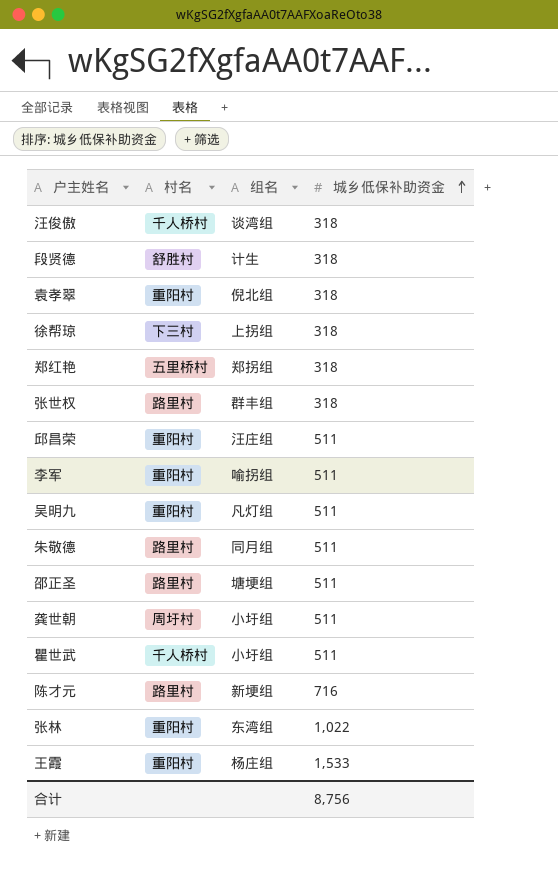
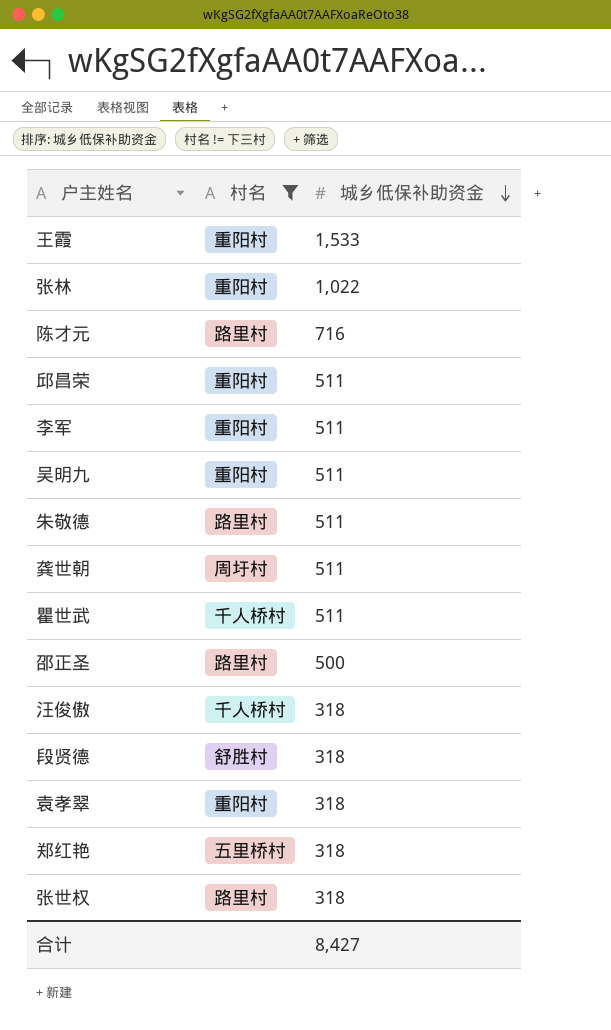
filter: none -> 村名 != 下三村
row order: 城乡低保补助资金 ascending -> 城乡低保补助资金 descending
column 组名 | position: 3 -> none
邵正圣 | 城乡低保补助资金: 511 -> 500
合计 | 城乡低保补助资金: 8,756 -> 8,427

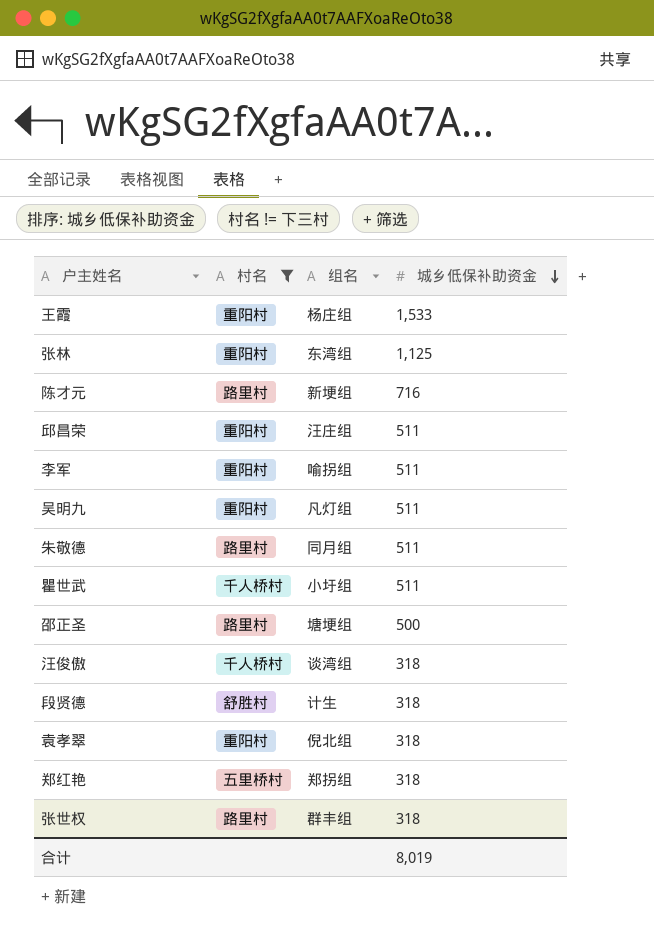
column 组名 | position: none -> 3
row 龚世朝: 周圩村 | 511 -> none
张林 | 城乡低保补助资金: 1,022 -> 1,125
合计 | 城乡低保补助资金: 8,427 -> 8,019

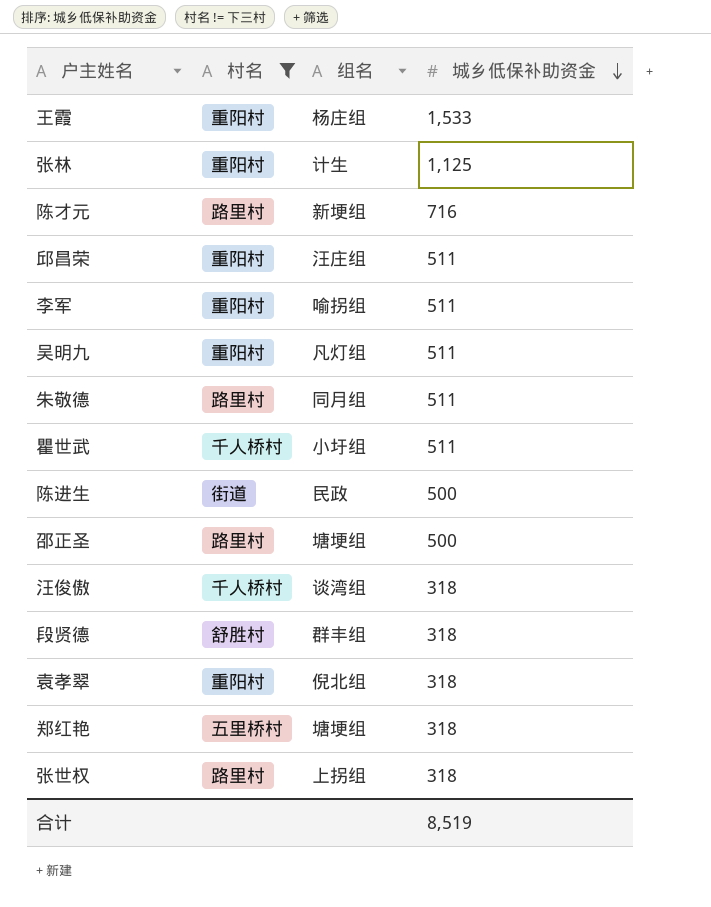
张林 | 组名: 东湾组 -> 计生
row 陈进生: none -> 街道 | 民政 | 500
段贤德 | 组名: 计生 -> 群丰组
郑红艳 | 组名: 郑拐组 -> 塘埂组
张世权 | 组名: 群丰组 -> 上拐组
合计 | 城乡低保补助资金: 8,019 -> 8,519

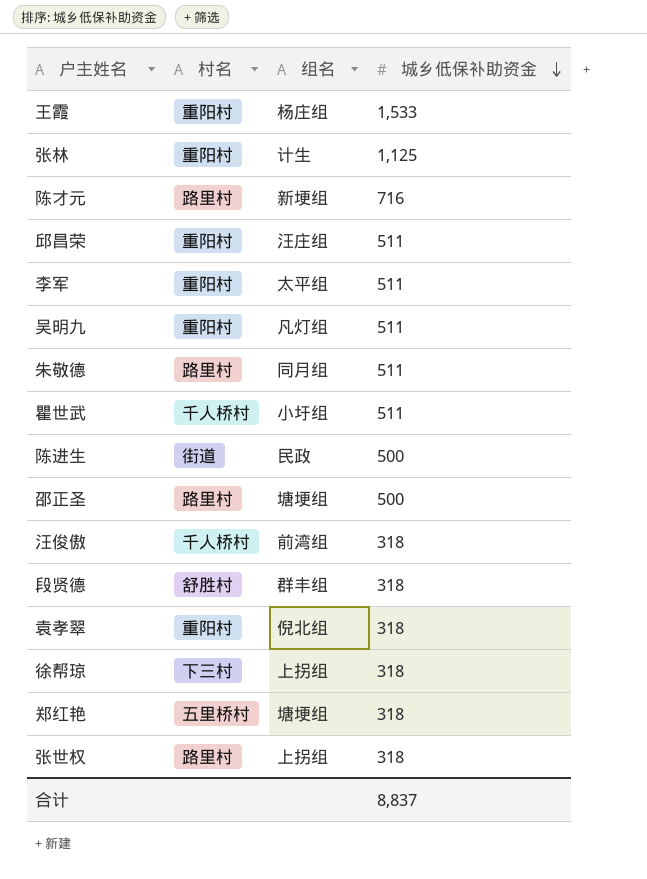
filter: 村名 != 下三村 -> none
李军 | 组名: 喻拐组 -> 太平组
汪俊傲 | 组名: 谈湾组 -> 前湾组
合计 | 城乡低保补助资金: 8,519 -> 8,837

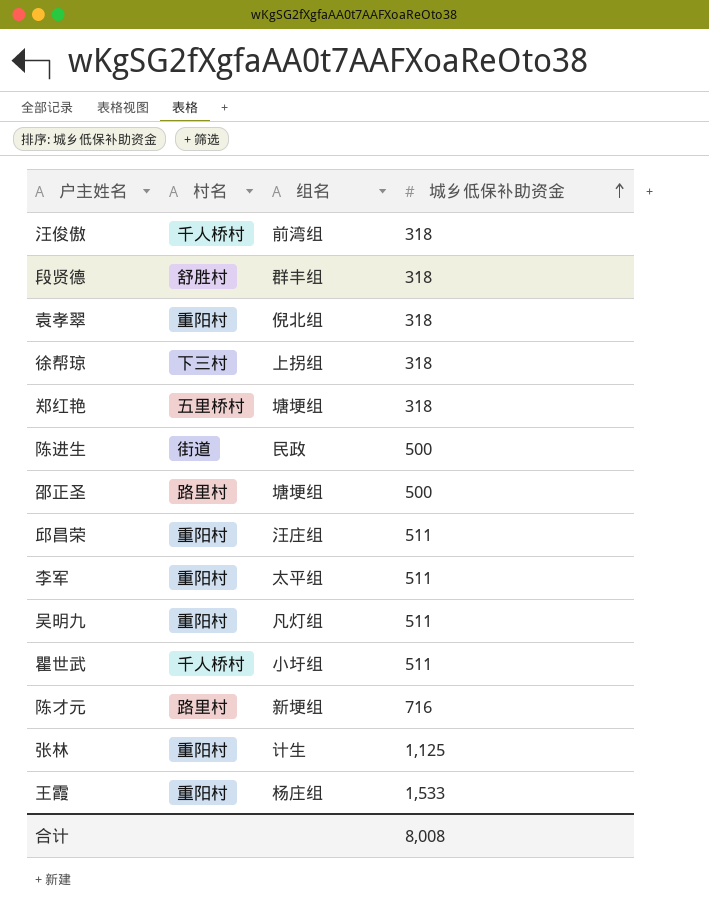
row order: 城乡低保补助资金 descending -> 城乡低保补助资金 ascending
row 朱敬德: 路里村 | 同月组 | 511 -> none
row 张世权: 路里村 | 上拐组 | 318 -> none
合计 | 城乡低保补助资金: 8,837 -> 8,008

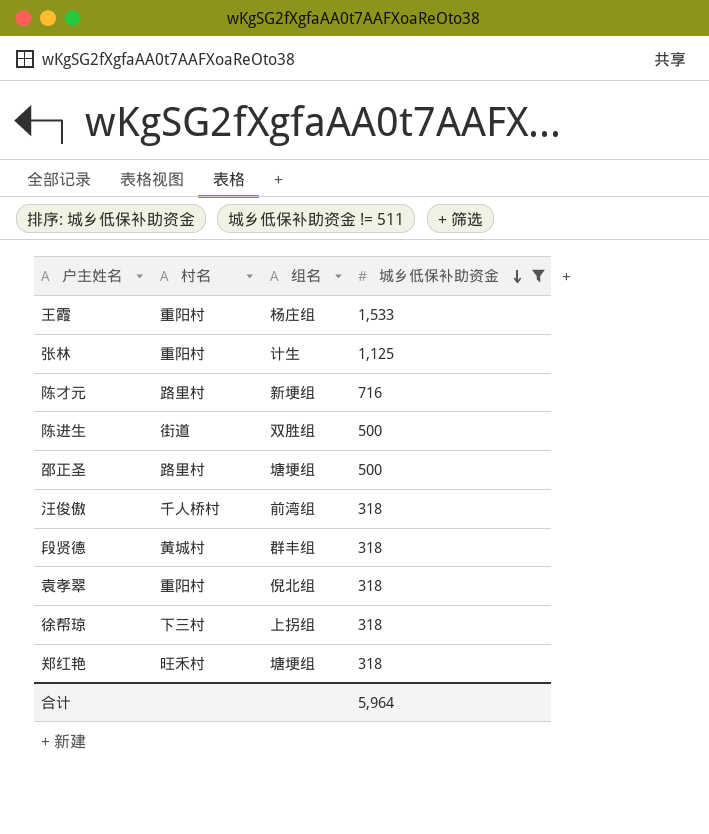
filter: none -> 城乡低保补助资金 != 511
row order: 城乡低保补助资金 ascending -> 城乡低保补助资金 descending
陈进生 | 组名: 民政 -> 双胜组
段贤德 | 村名: 舒胜村 -> 黄城村
郑红艳 | 村名: 五里桥村 -> 旺禾村
合计 | 城乡低保补助资金: 8,008 -> 5,964

